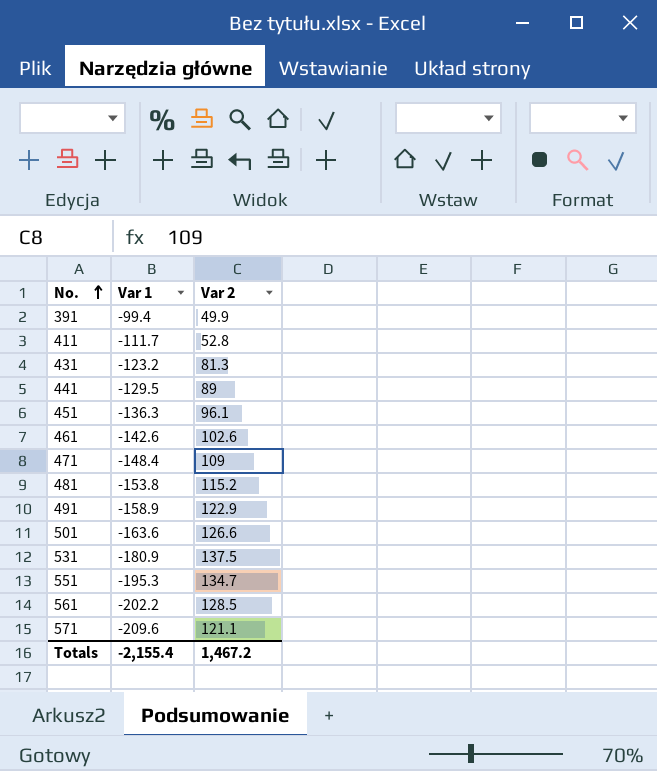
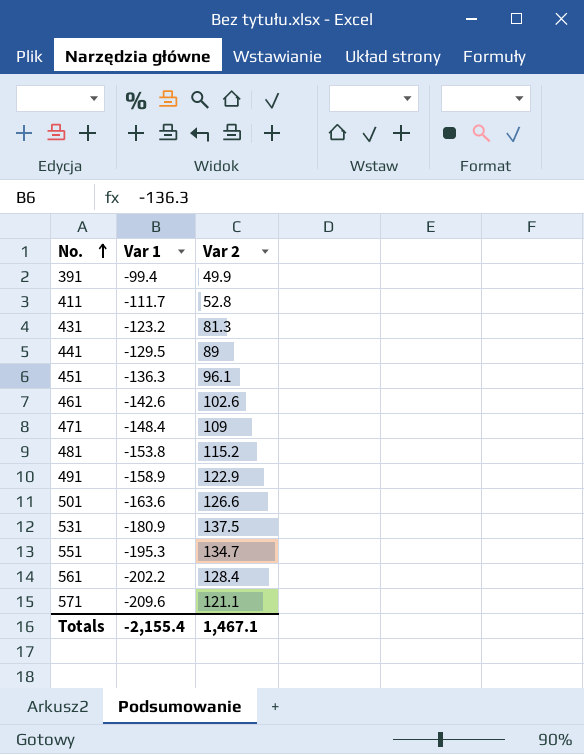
561 | Var 2: 128.5 -> 128.4
Totals | Var 2: 1,467.2 -> 1,467.1

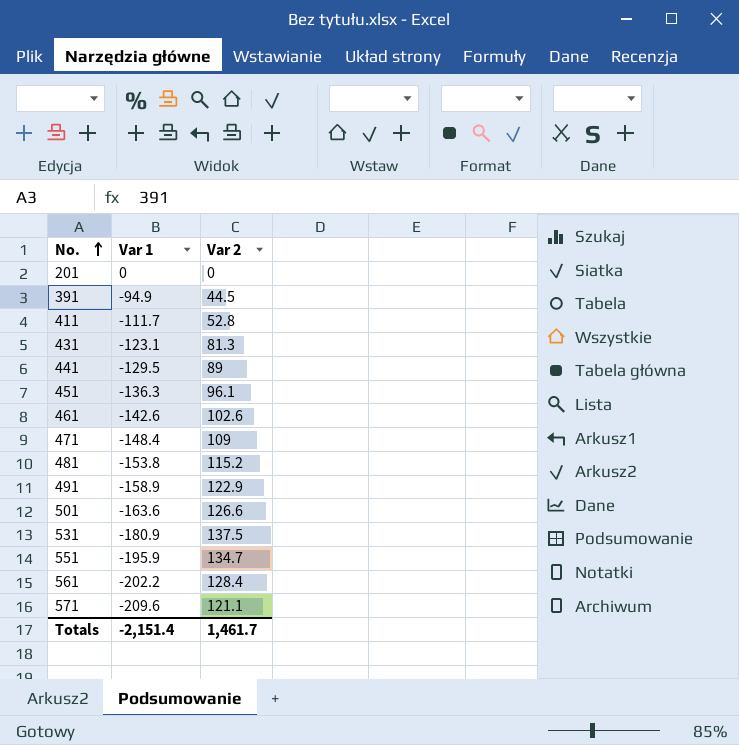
row 201: none -> 0 | 0
391 | Var 1: -99.4 -> -94.9
391 | Var 2: 49.9 -> 44.5
431 | Var 1: -123.2 -> -123.1
551 | Var 1: -195.3 -> -195.9
Totals | Var 1: -2,155.4 -> -2,151.4
Totals | Var 2: 1,467.1 -> 1,461.7

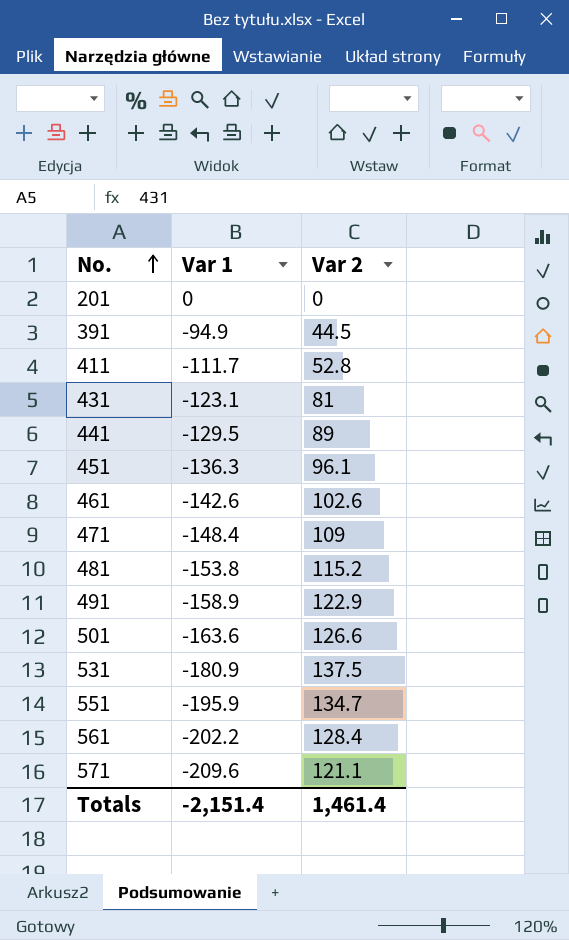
431 | Var 2: 81.3 -> 81
Totals | Var 2: 1,461.7 -> 1,461.4

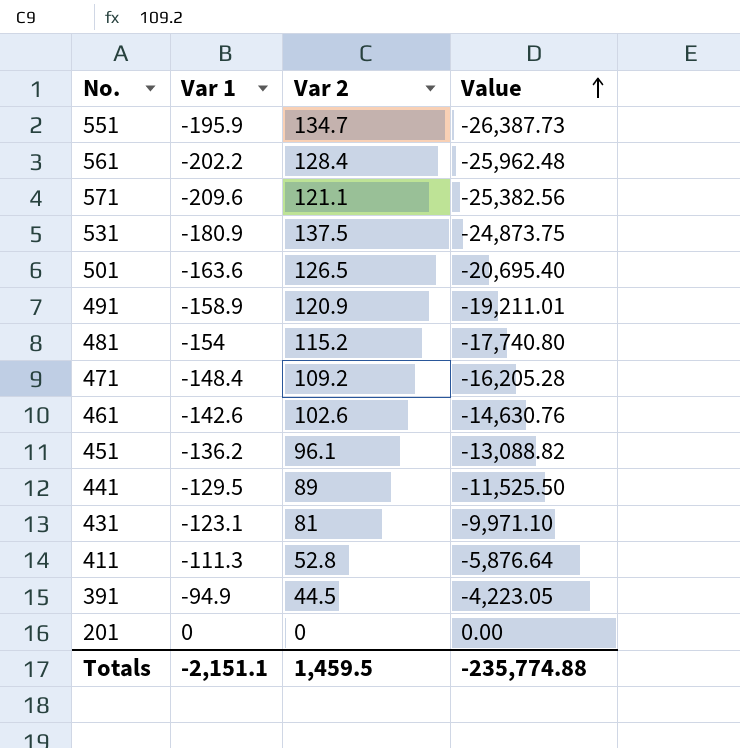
row order: No. ascending -> Value ascending
column Value | formula: none -> [Var 1] * [Var 2]
501 | Var 2: 126.6 -> 126.5
491 | Var 2: 122.9 -> 120.9
481 | Var 1: -153.8 -> -154
471 | Var 2: 109 -> 109.2
451 | Var 1: -136.3 -> -136.2
411 | Var 1: -111.7 -> -111.3
Totals | Var 1: -2,151.4 -> -2,151.1
Totals | Var 2: 1,461.4 -> 1,459.5

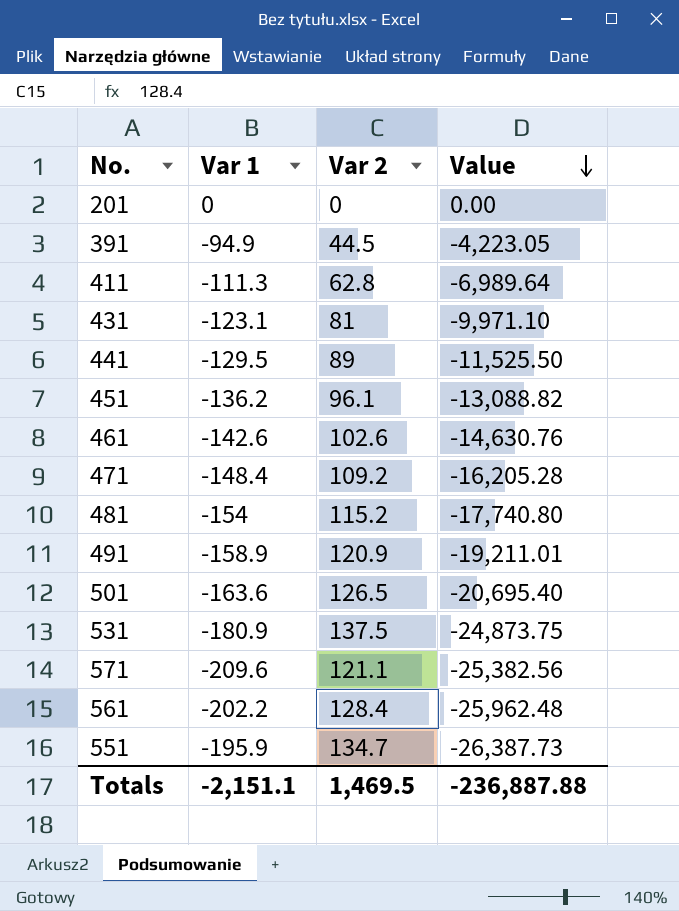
row order: Value ascending -> Value descending
411 | Var 2: 52.8 -> 62.8
411 | Value: -5,876.64 -> -6,989.64
Totals | Var 2: 1,459.5 -> 1,469.5
Totals | Value: -235,774.88 -> -236,887.88

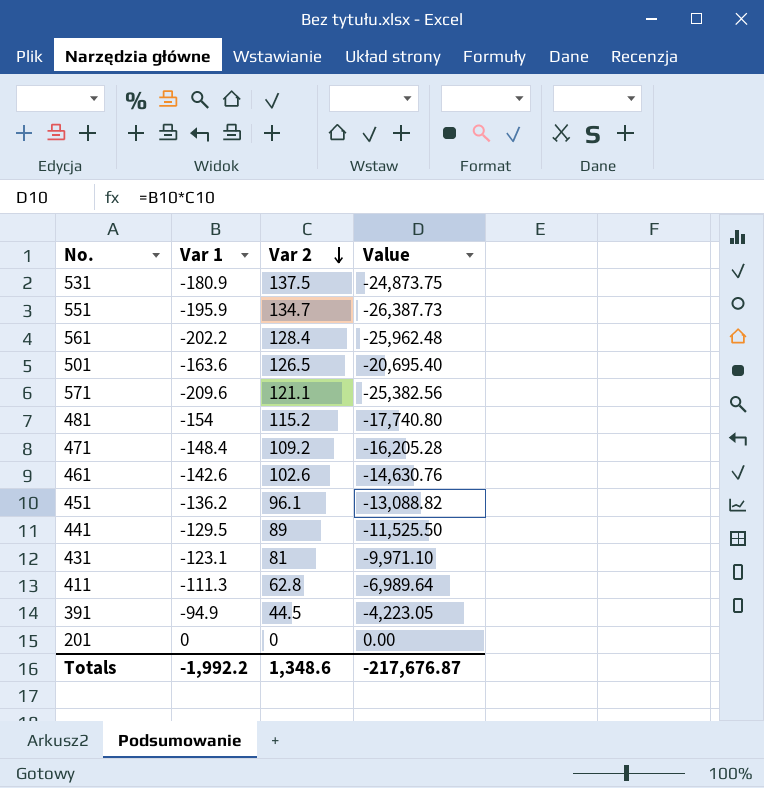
row order: Value descending -> Var 2 descending
row 491: -158.9 | 120.9 | -19,211.01 -> none
Totals | Var 1: -2,151.1 -> -1,992.2
Totals | Var 2: 1,469.5 -> 1,348.6
Totals | Value: -236,887.88 -> -217,676.87

